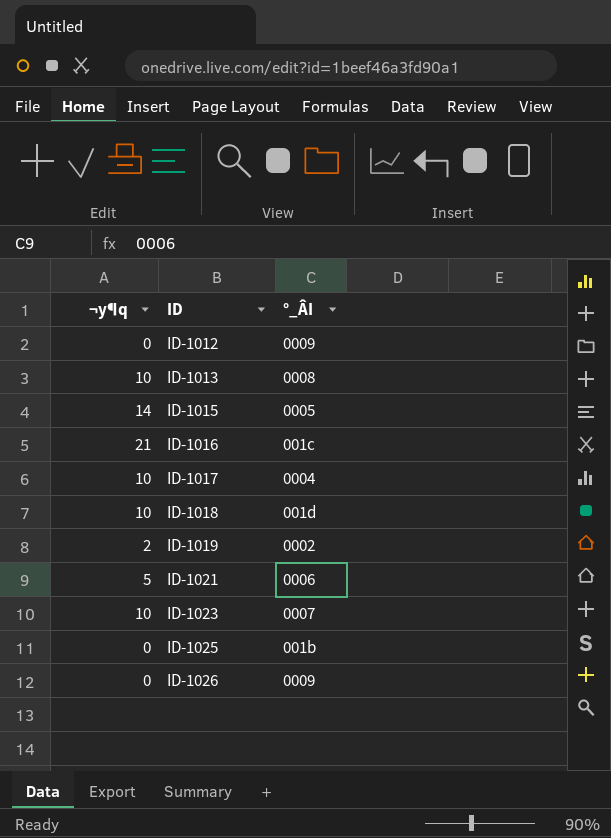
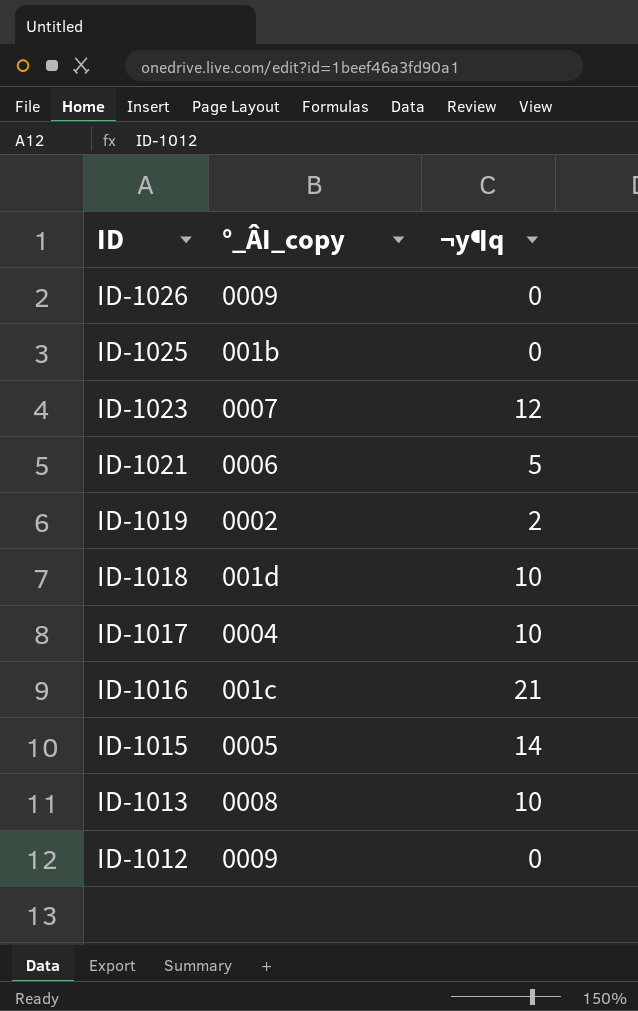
row order: ID ascending -> ID descending
column name: °_ÂI -> °_ÂI_copy
column ¬y¶q | position: 1 -> 3
ID-1023 | ¬y¶q: 10 -> 12

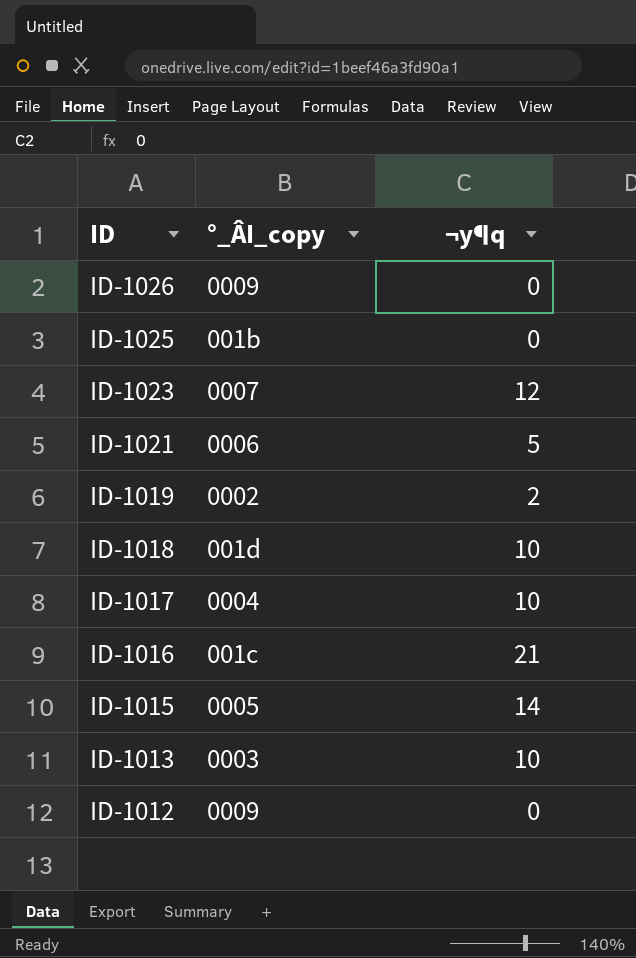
ID-1013 | °_ÂI_copy: 0008 -> 0003

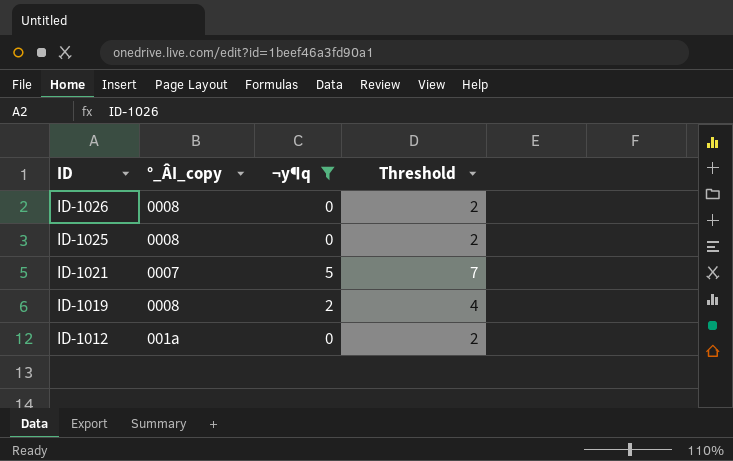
filter: none -> ¬y¶q <= 5
column Threshold | formula: none -> [¬y¶q] + 2
ID-1026 | °_ÂI_copy: 0009 -> 0008
ID-1025 | °_ÂI_copy: 001b -> 0008
ID-1021 | °_ÂI_copy: 0006 -> 0007
ID-1019 | °_ÂI_copy: 0002 -> 0008
ID-1012 | °_ÂI_copy: 0009 -> 001a

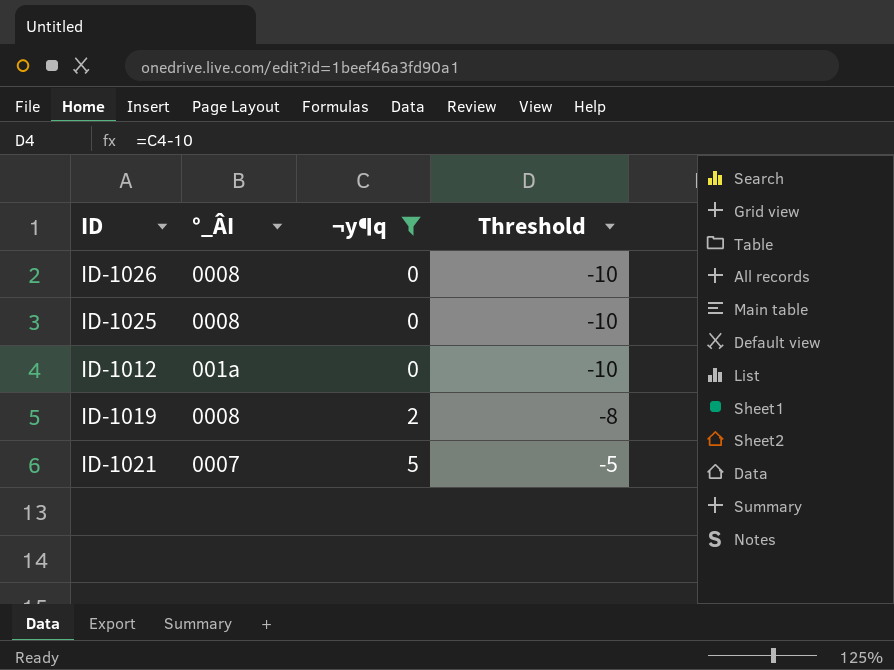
row order: ID descending -> ¬y¶q ascending
column name: °_ÂI_copy -> °_ÂI
column Threshold | formula: [¬y¶q] + 2 -> [¬y¶q] - 10

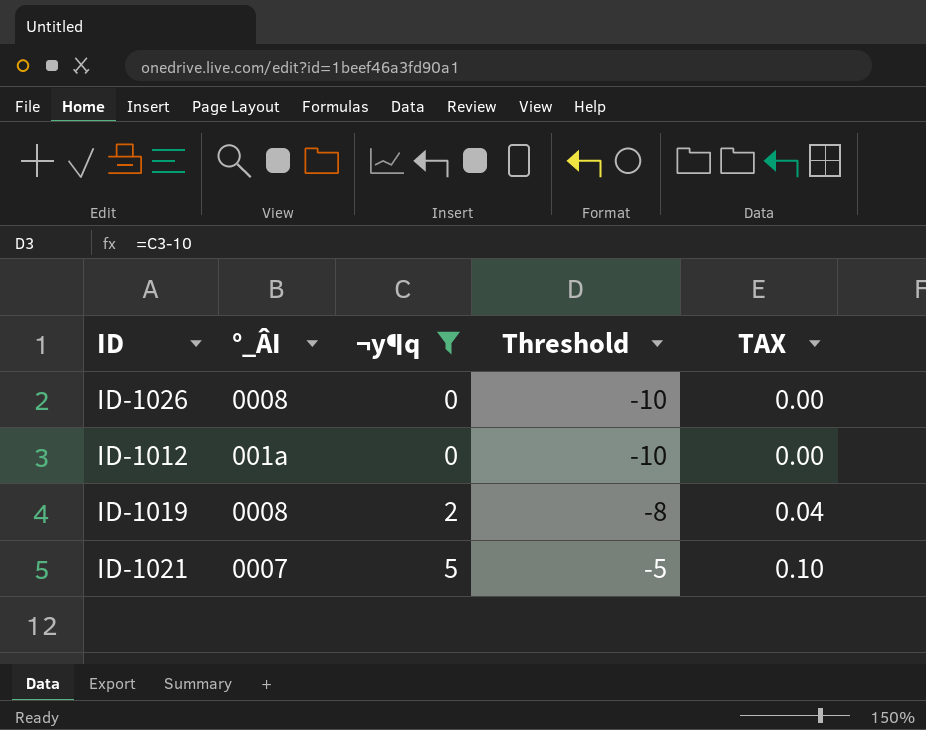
column TAX | formula: none -> [¬y¶q] * 0.02
row ID-1025: 0008 | 0 | -10 -> none

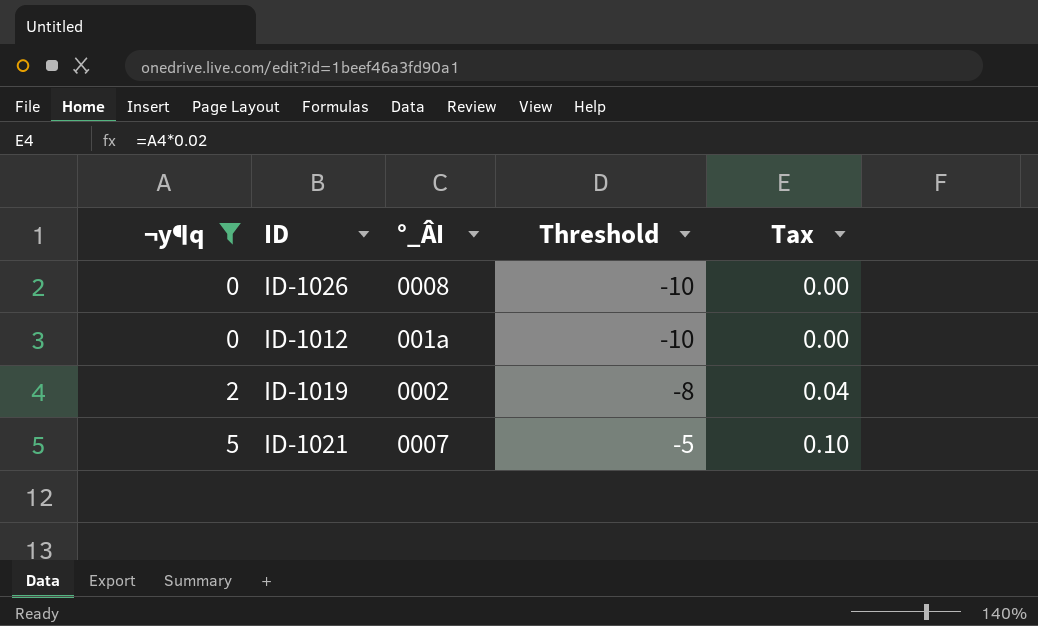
column ¬y¶q | position: 3 -> 1
column name: TAX -> Tax
ID-1019 | °_ÂI: 0008 -> 0002

